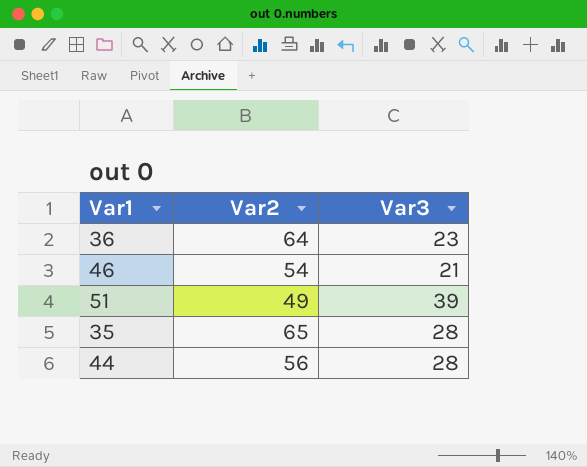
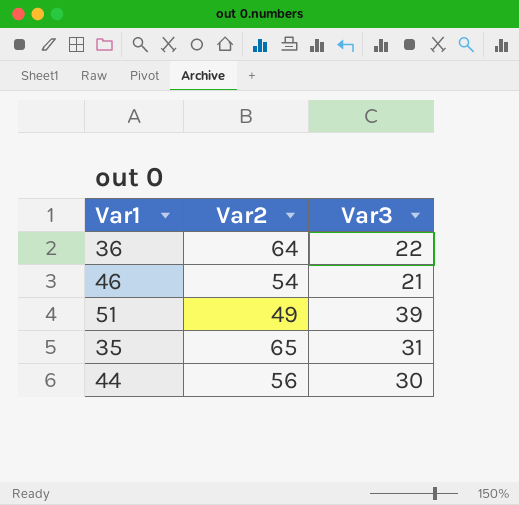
36 | Var3: 23 -> 22
35 | Var3: 28 -> 31
44 | Var3: 28 -> 30

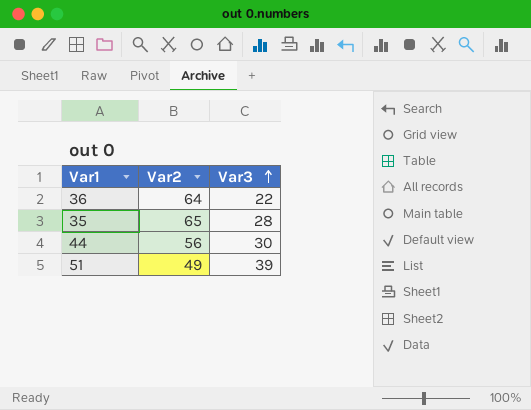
row order: none -> Var3 ascending
row 46: 54 | 21 -> none
35 | Var3: 31 -> 28

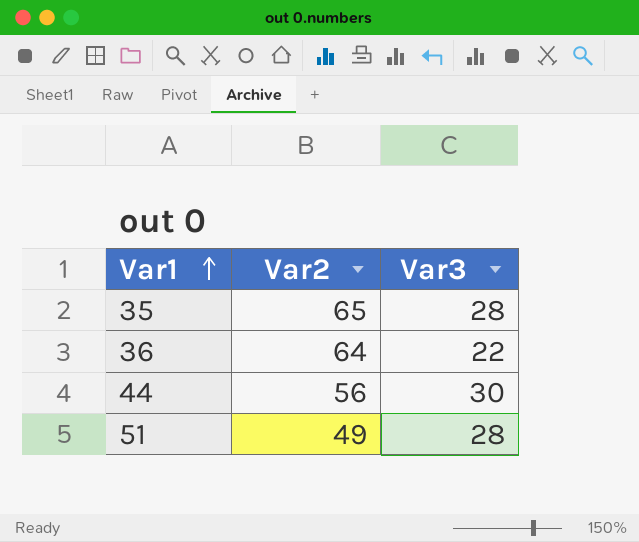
row order: Var3 ascending -> Var1 ascending
51 | Var3: 39 -> 28

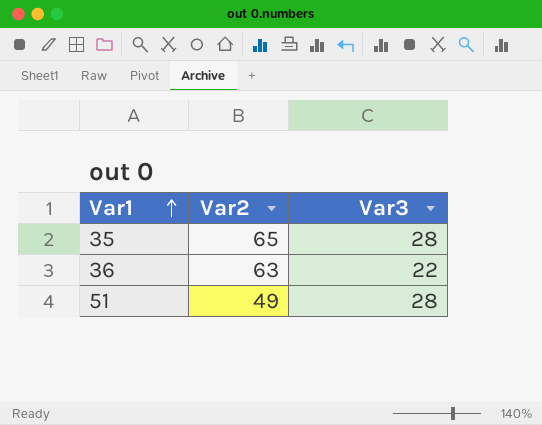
row 44: 56 | 30 -> none
36 | Var2: 64 -> 63

